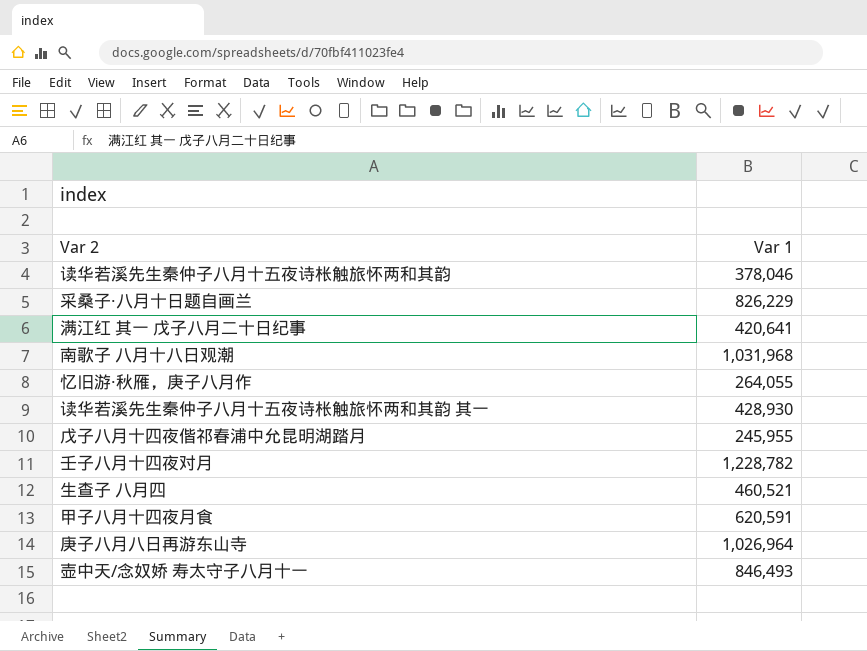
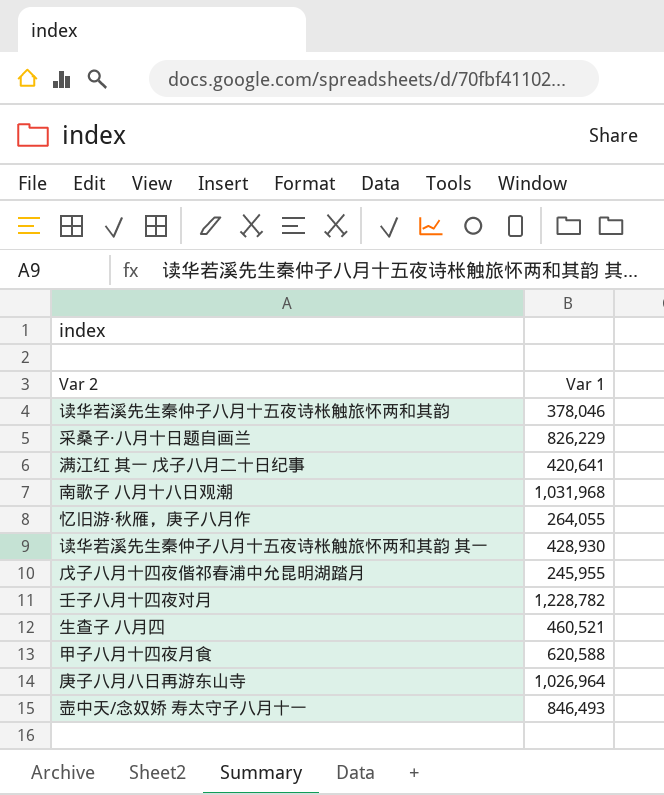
甲子八月十四夜月食 | Var 1: 620,591 -> 620,588

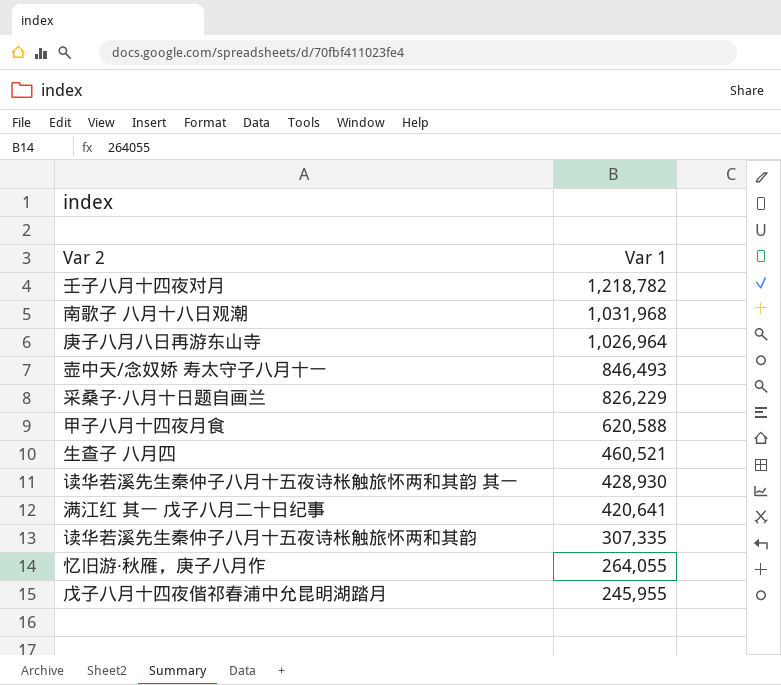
row order: none -> Var 1 descending
壬子八月十四夜对月 | Var 1: 1,228,782 -> 1,218,782
读华若溪先生秦仲子八月十五夜诗枨触旅怀两和其韵 | Var 1: 378,046 -> 307,335

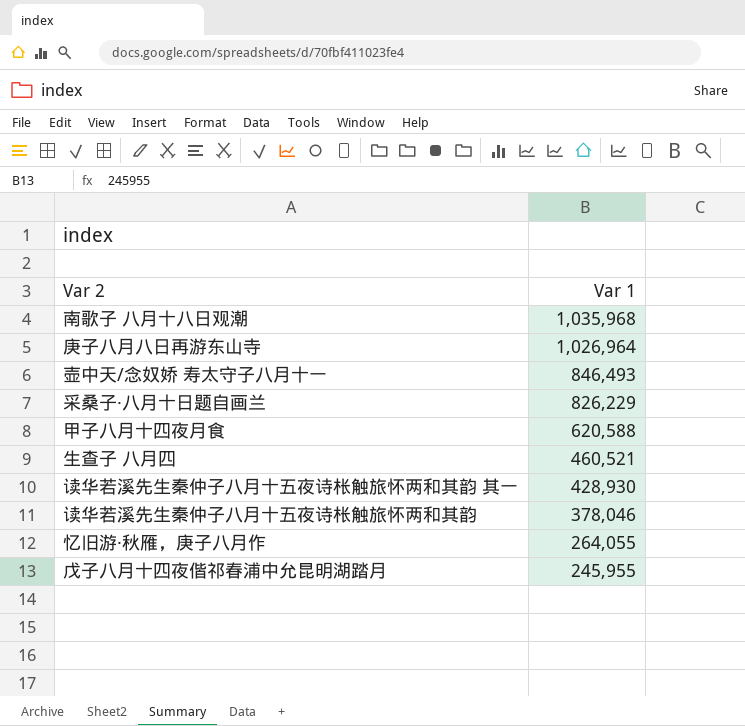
row 壬子八月十四夜对月: 1,218,782 -> none
row 满江红 其一 戊子八月二十日纪事: 420,641 -> none
南歌子 八月十八日观潮 | Var 1: 1,031,968 -> 1,035,968
读华若溪先生秦仲子八月十五夜诗枨触旅怀两和其韵 | Var 1: 307,335 -> 378,046

